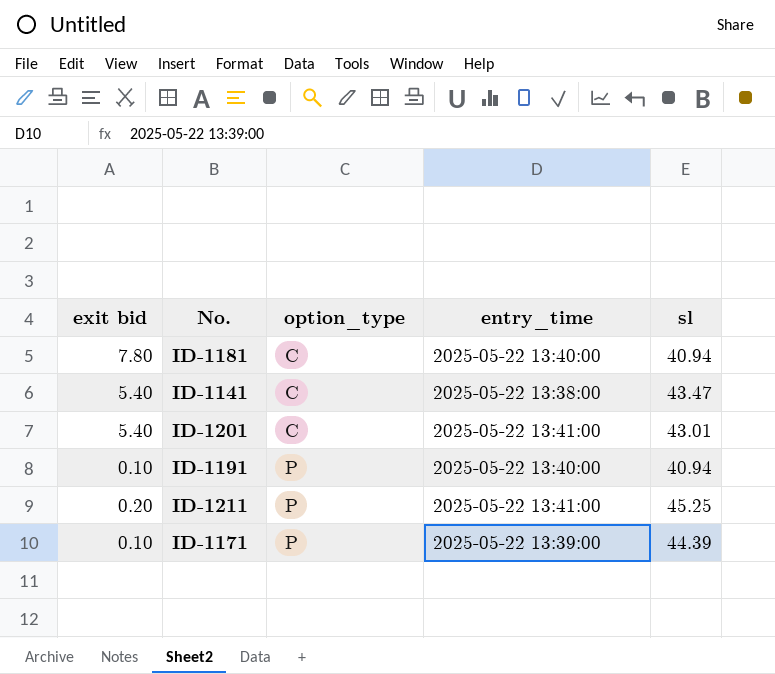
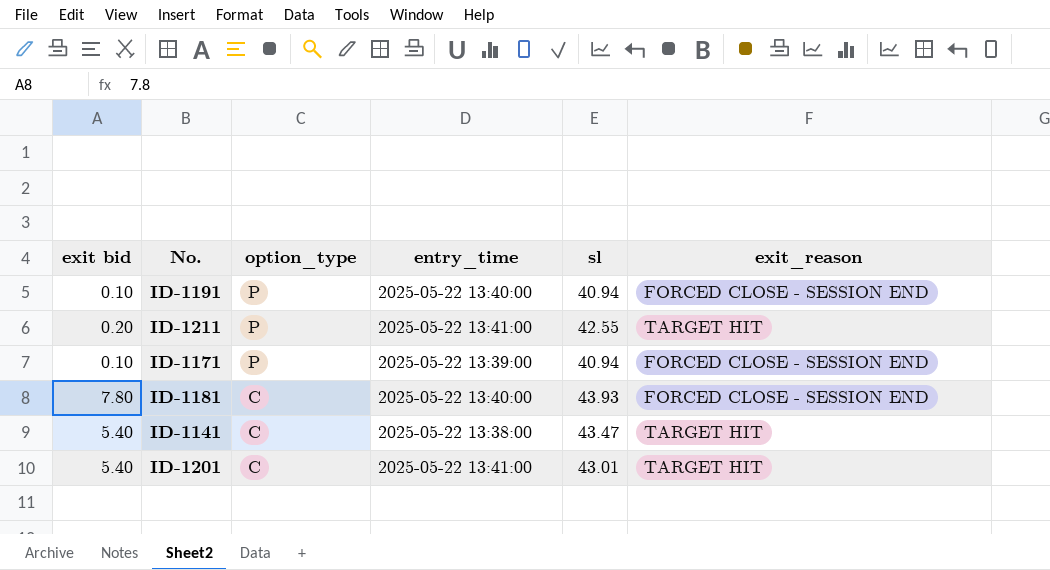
row order: option_type ascending -> option_type descending
column exit_reason | position: none -> 6
ID-1211 | sl: 45.25 -> 42.55
ID-1171 | sl: 44.39 -> 40.94
ID-1181 | sl: 40.94 -> 43.93

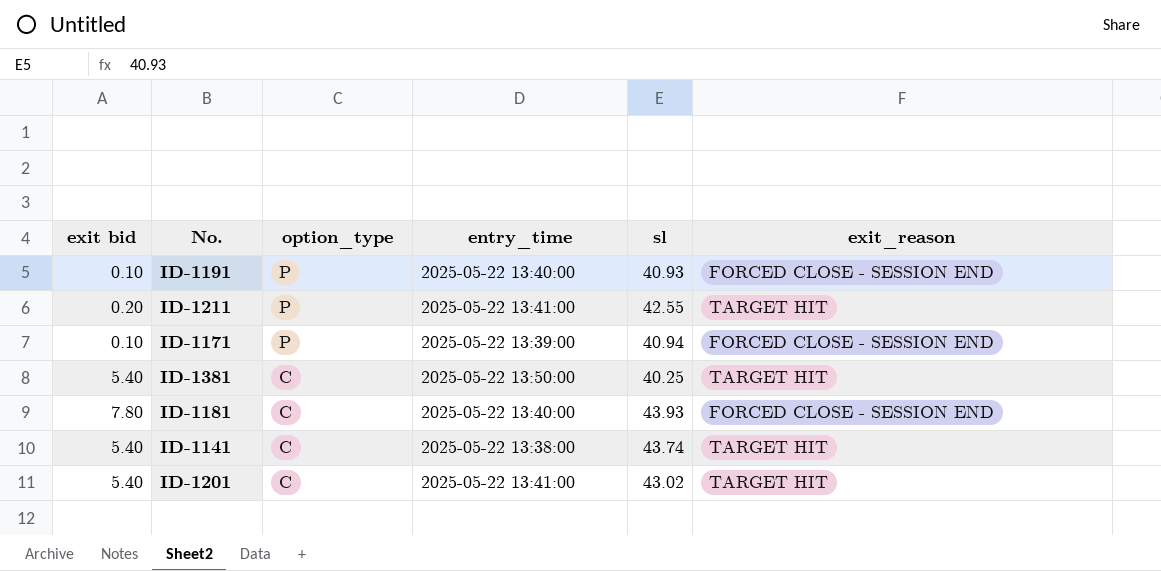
ID-1191 | sl: 40.94 -> 40.93
row ID-1381: none -> 5.40 | C | 2025-05-22 13:50:00 | 40.25 | TARGET HIT
ID-1141 | sl: 43.47 -> 43.74
ID-1201 | sl: 43.01 -> 43.02

